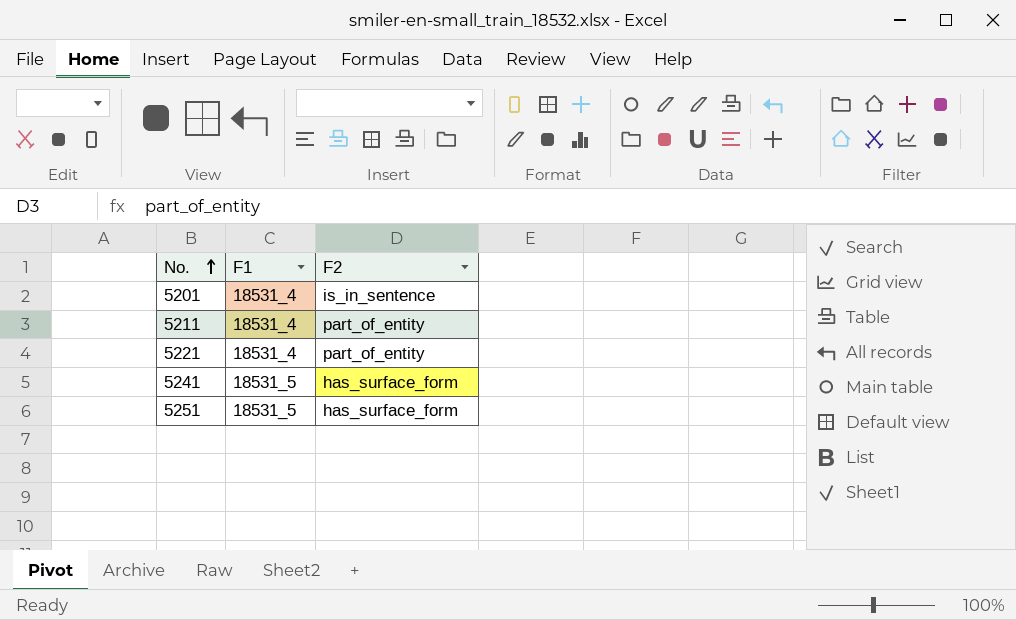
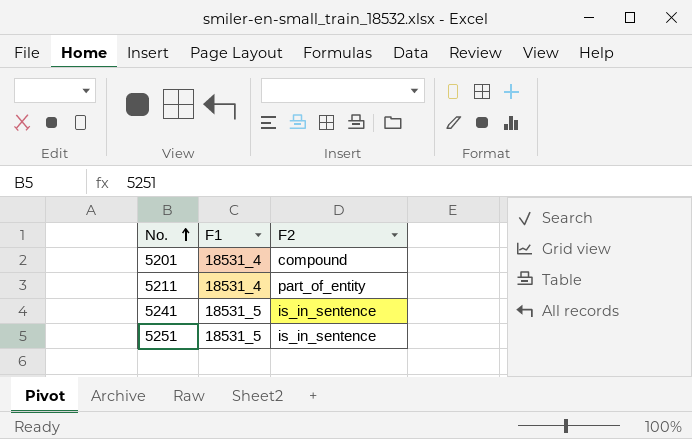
row 5221: 18531_4 | part_of_entity -> none
5201 | F2: is_in_sentence -> compound
5241 | F2: has_surface_form -> is_in_sentence
5251 | F2: has_surface_form -> is_in_sentence

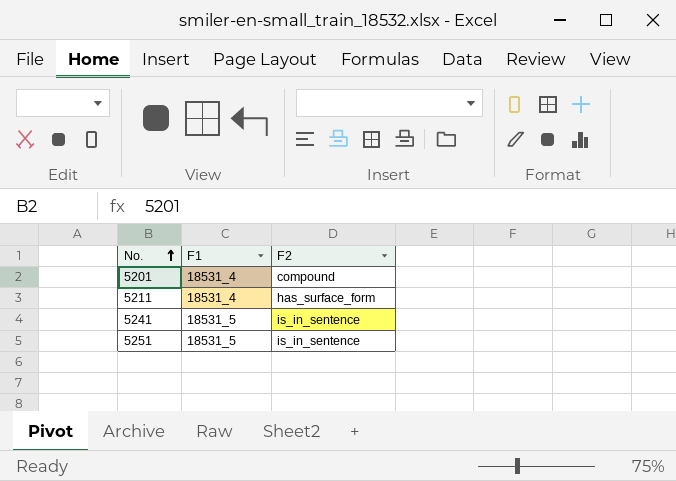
5211 | F2: part_of_entity -> has_surface_form

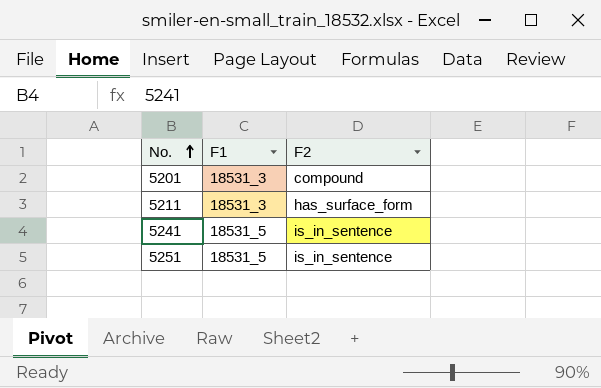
5201 | F1: 18531_4 -> 18531_3
5211 | F1: 18531_4 -> 18531_3

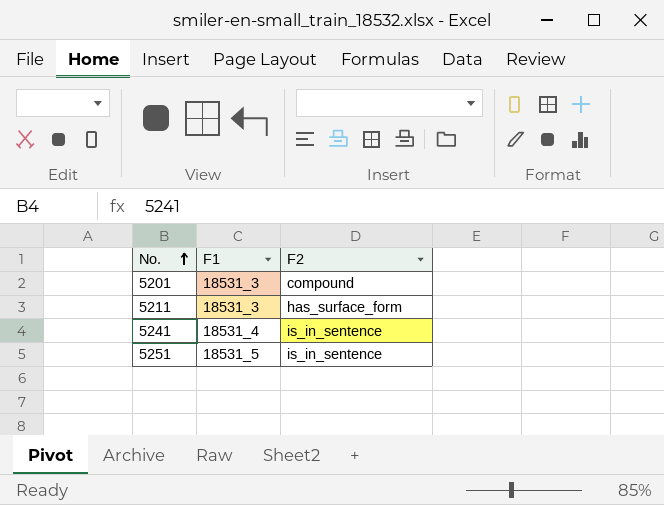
5241 | F1: 18531_5 -> 18531_4

